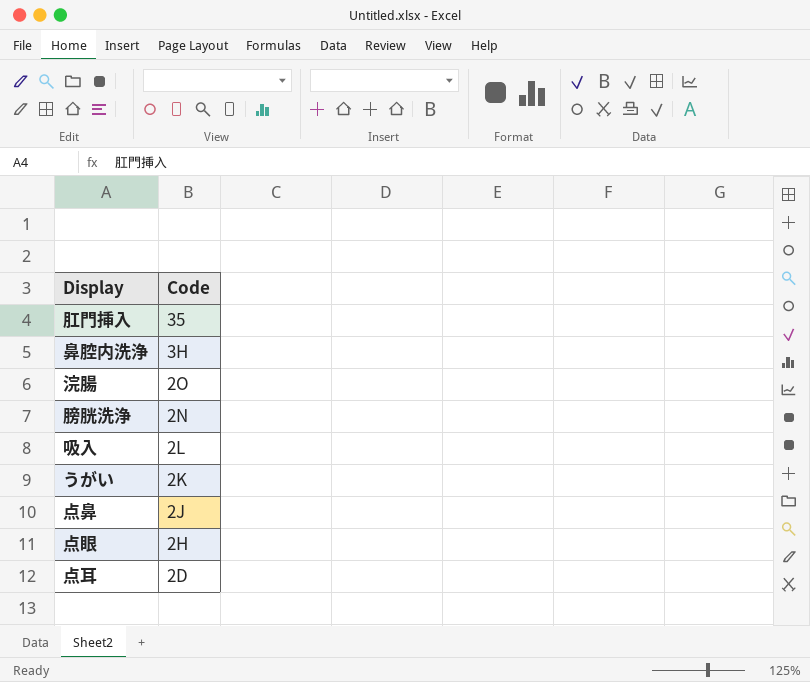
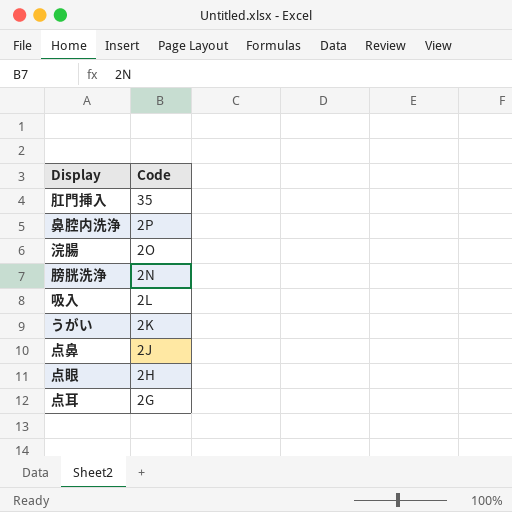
鼻腔内洗浄 | Code: 3H -> 2P
点耳 | Code: 2D -> 2G

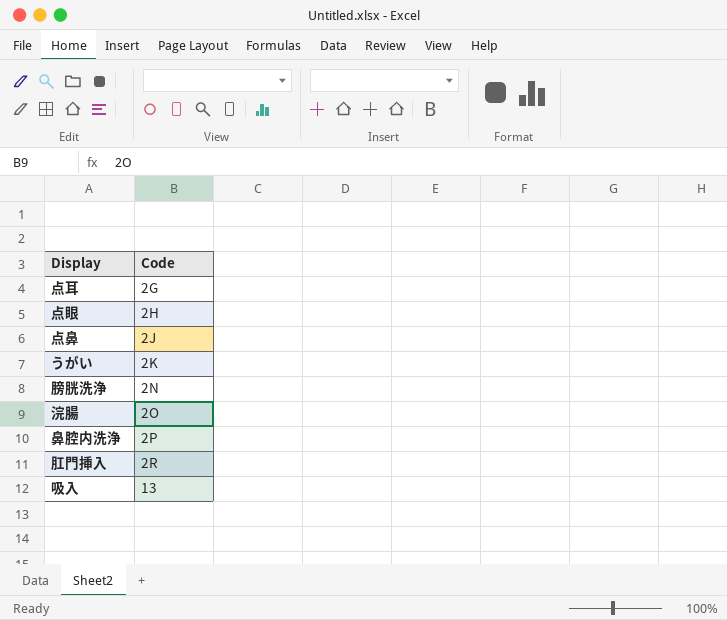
row order: Code descending -> Code ascending
肛門挿入 | Code: 35 -> 2R
吸入 | Code: 2L -> 13

